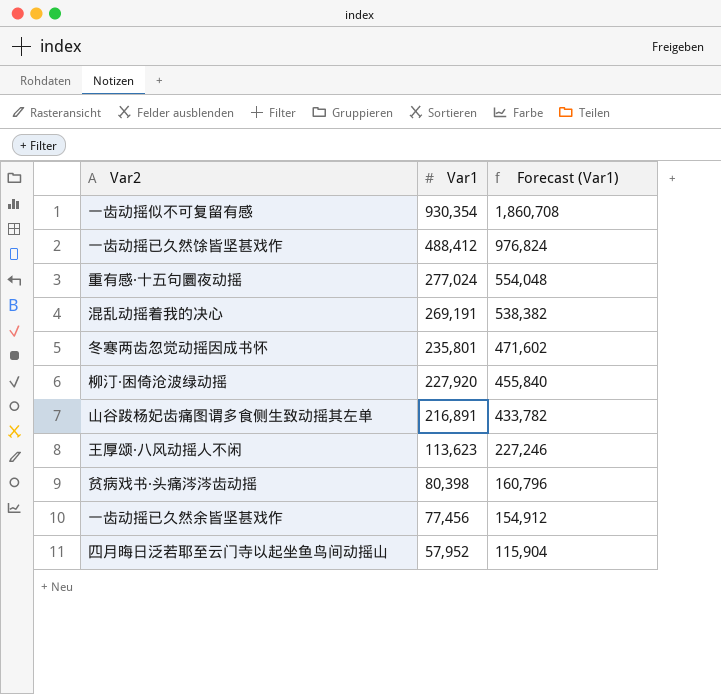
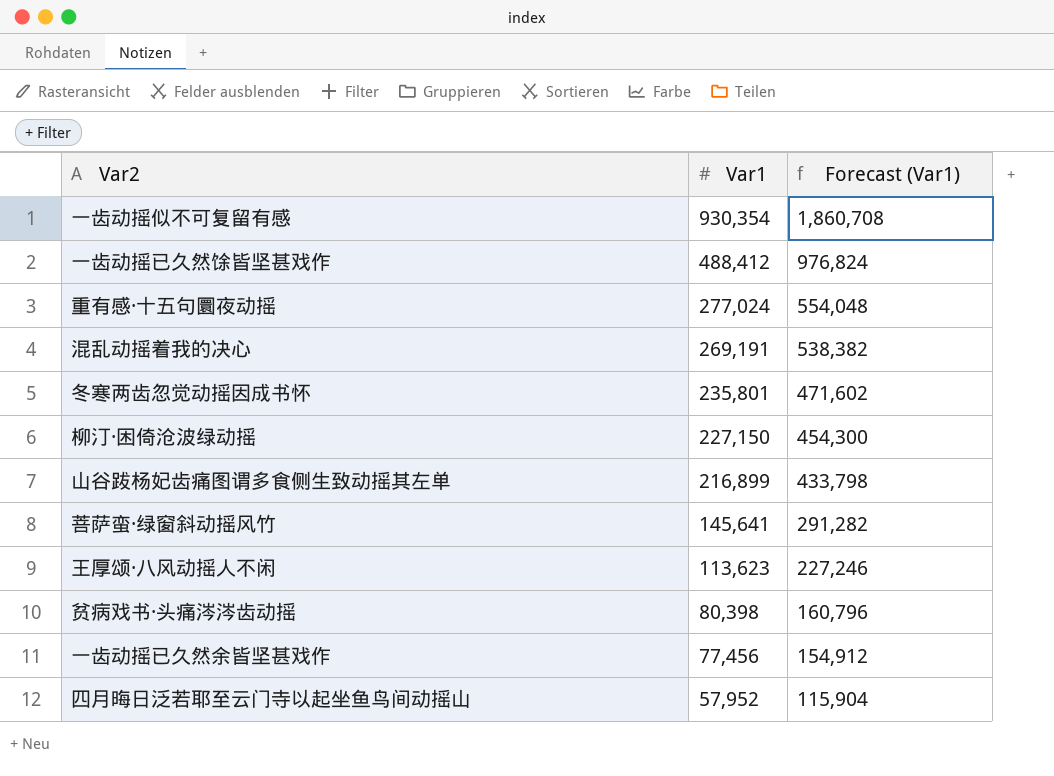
柳汀·困倚沧波绿动摇 | Var1: 227,920 -> 227,150
柳汀·困倚沧波绿动摇 | Forecast (Var1): 455,840 -> 454,300
山谷跋杨妃齿痛图谓多食侧生致动摇其左单 | Var1: 216,891 -> 216,899
山谷跋杨妃齿痛图谓多食侧生致动摇其左单 | Forecast (Var1): 433,782 -> 433,798
row 菩萨蛮·绿窗斜动摇风竹: none -> 145,641 | 291,282

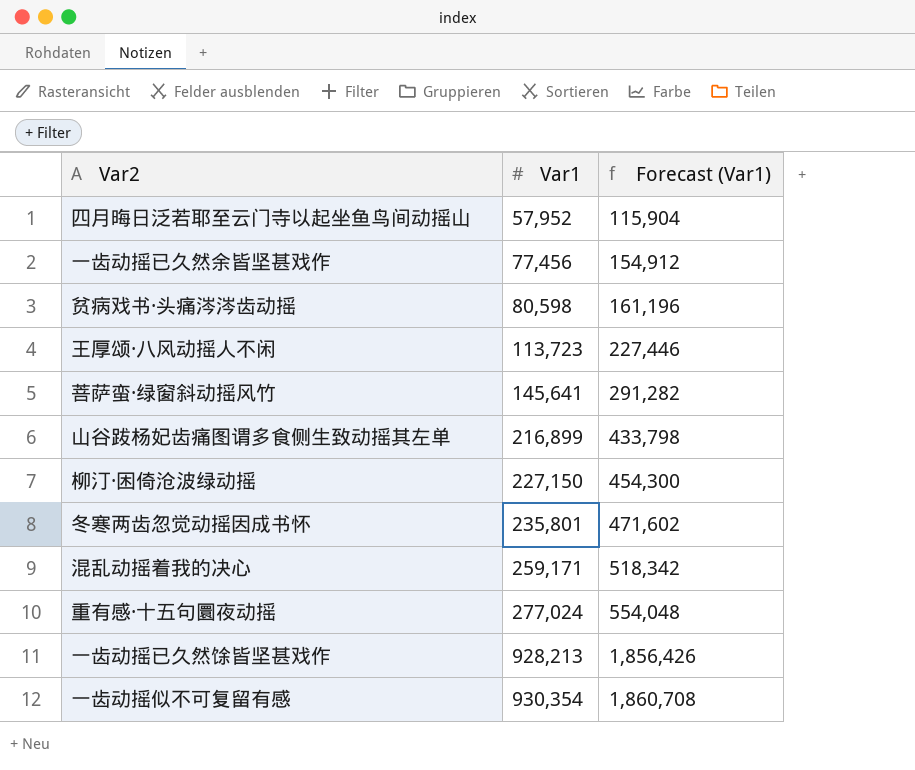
row order: Var1 descending -> Var1 ascending
贫病戏书·头痛涔涔齿动摇 | Var1: 80,398 -> 80,598
贫病戏书·头痛涔涔齿动摇 | Forecast (Var1): 160,796 -> 161,196
王厚颂·八风动摇人不闲 | Var1: 113,623 -> 113,723
王厚颂·八风动摇人不闲 | Forecast (Var1): 227,246 -> 227,446
混乱动摇着我的决心 | Var1: 269,191 -> 259,171
混乱动摇着我的决心 | Forecast (Var1): 538,382 -> 518,342
一齿动摇已久然馀皆坚甚戏作 | Var1: 488,412 -> 928,213
一齿动摇已久然馀皆坚甚戏作 | Forecast (Var1): 976,824 -> 1,856,426

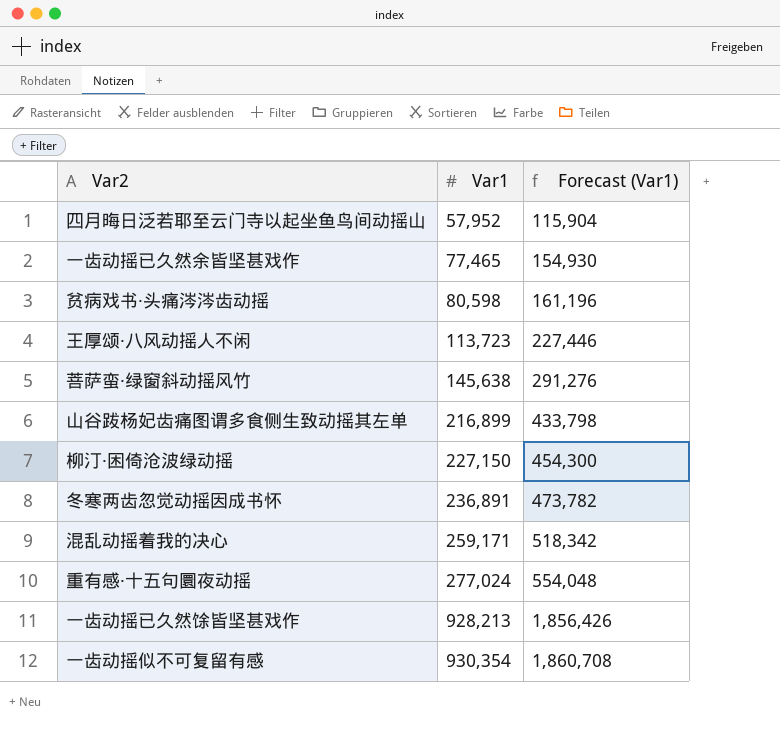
一齿动摇已久然余皆坚甚戏作 | Var1: 77,456 -> 77,465
一齿动摇已久然余皆坚甚戏作 | Forecast (Var1): 154,912 -> 154,930
菩萨蛮·绿窗斜动摇风竹 | Var1: 145,641 -> 145,638
菩萨蛮·绿窗斜动摇风竹 | Forecast (Var1): 291,282 -> 291,276
冬寒两齿忽觉动摇因成书怀 | Var1: 235,801 -> 236,891
冬寒两齿忽觉动摇因成书怀 | Forecast (Var1): 471,602 -> 473,782

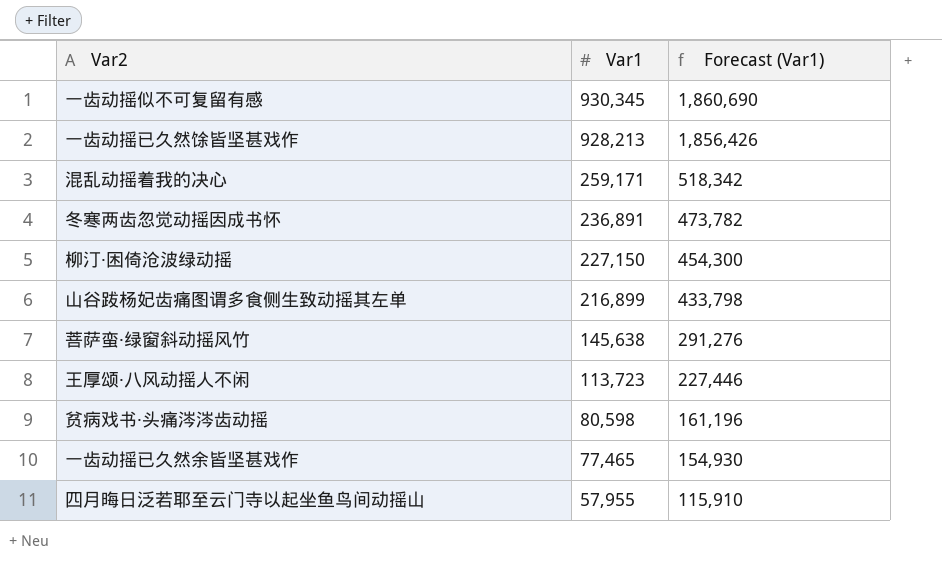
row order: Var1 ascending -> Var1 descending
row 重有感·十五句圜夜动摇: 277,024 | 554,048 -> none
一齿动摇似不可复留有感 | Var1: 930,354 -> 930,345
一齿动摇似不可复留有感 | Forecast (Var1): 1,860,708 -> 1,860,690
四月晦日泛若耶至云门寺以起坐鱼鸟间动摇山 | Var1: 57,952 -> 57,955
四月晦日泛若耶至云门寺以起坐鱼鸟间动摇山 | Forecast (Var1): 115,904 -> 115,910

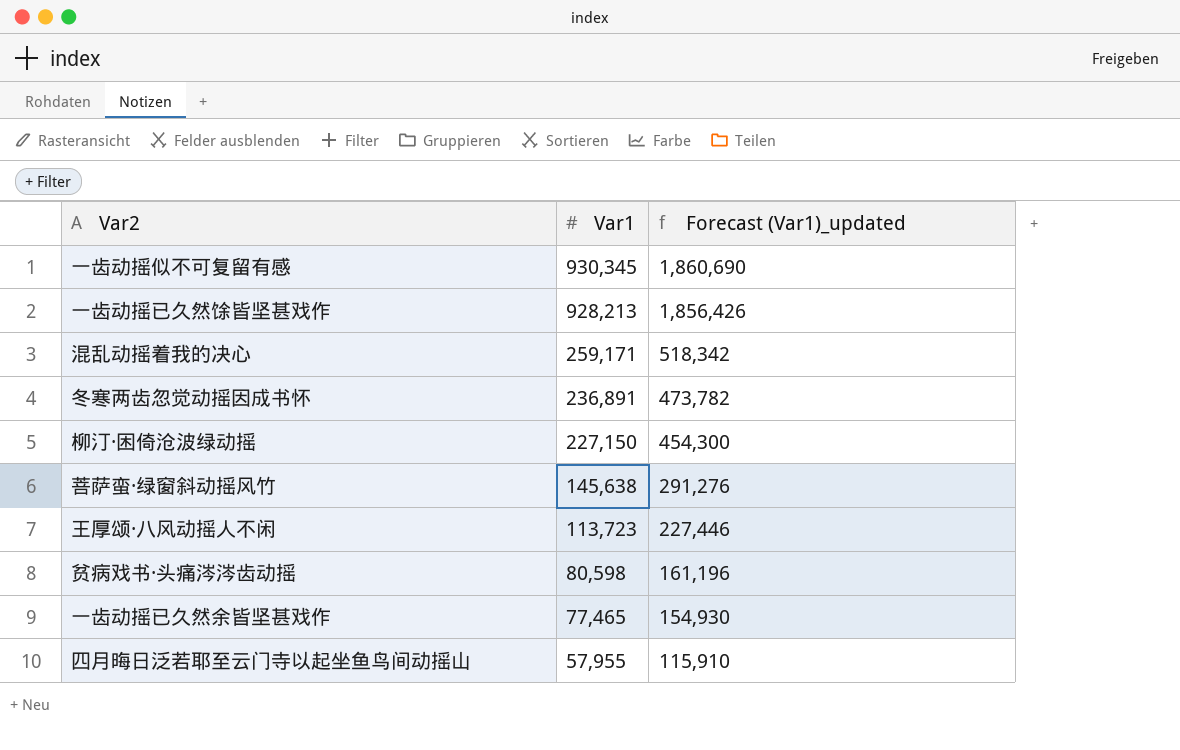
column name: Forecast (Var1) -> Forecast (Var1)_updated
row 山谷跋杨妃齿痛图谓多食侧生致动摇其左单: 216,899 | 433,798 -> none

